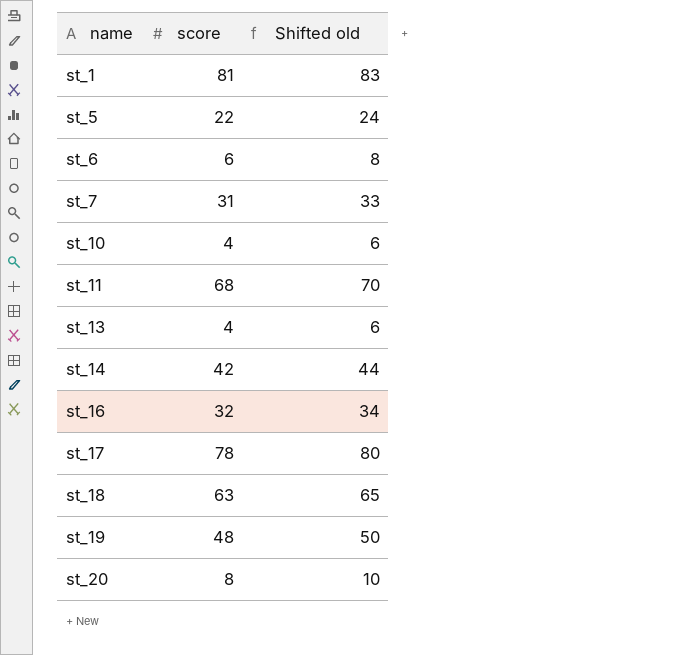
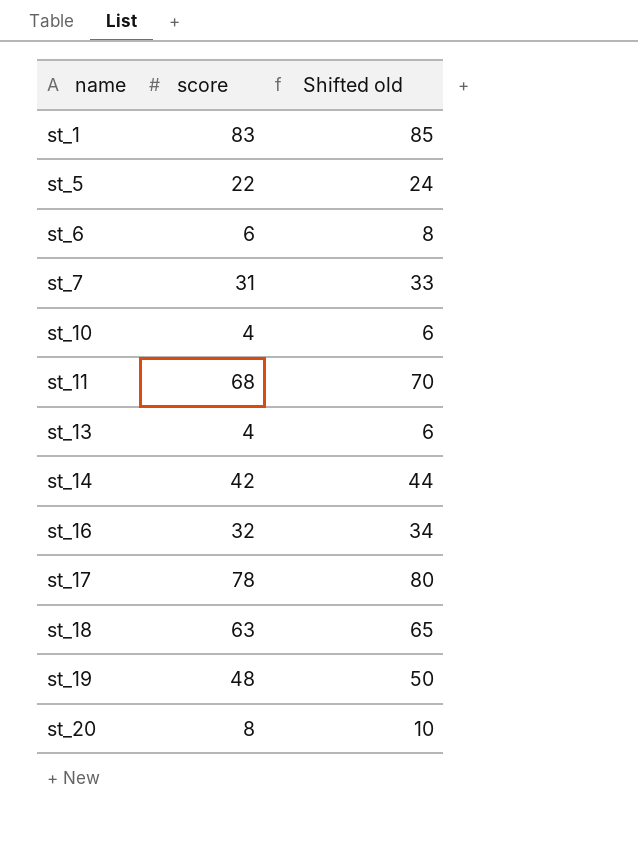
st_1 | score: 81 -> 83
st_1 | Shifted old: 83 -> 85

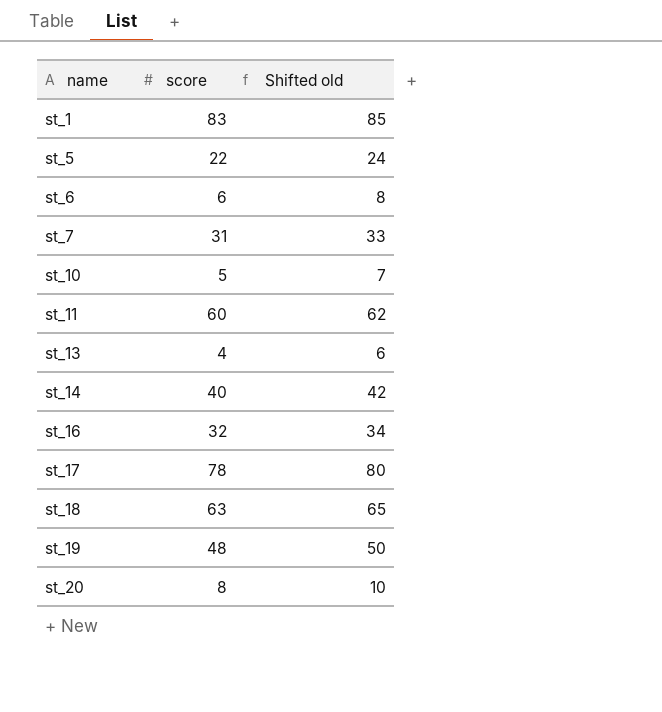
st_10 | score: 4 -> 5
st_10 | Shifted old: 6 -> 7
st_11 | score: 68 -> 60
st_11 | Shifted old: 70 -> 62
st_14 | score: 42 -> 40
st_14 | Shifted old: 44 -> 42

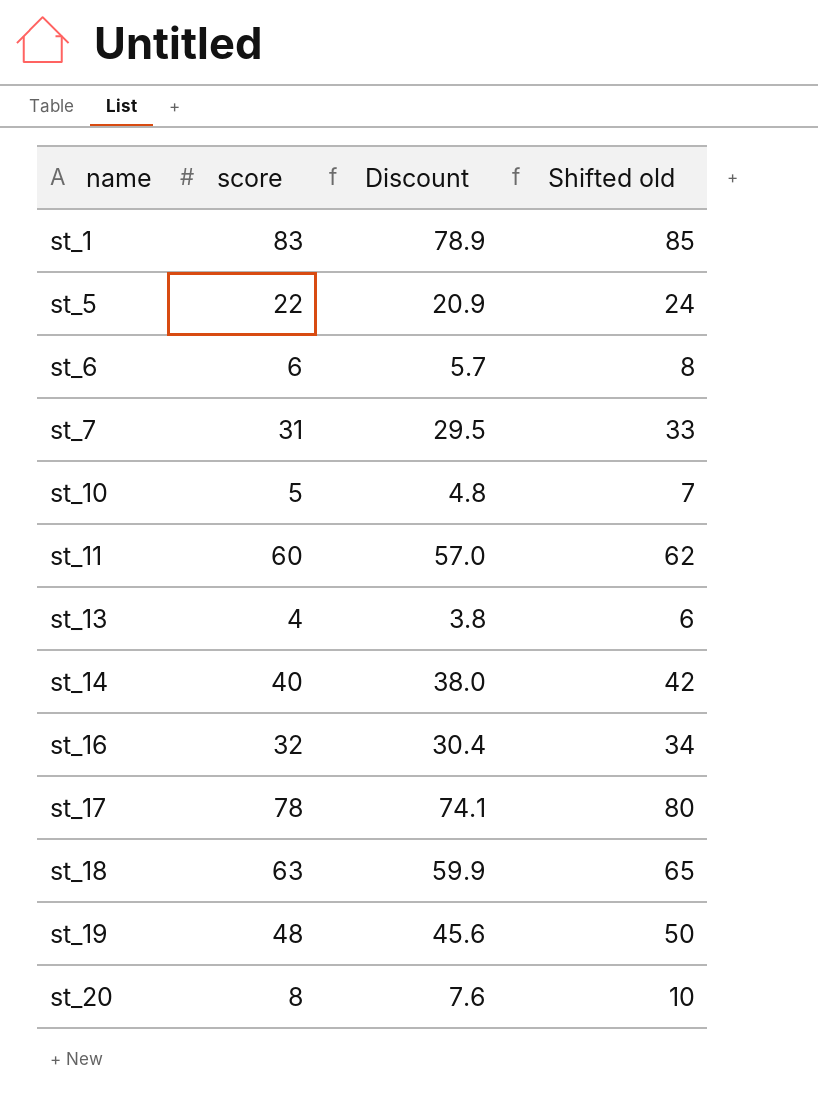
column Discount | formula: none -> [score] * 0.95

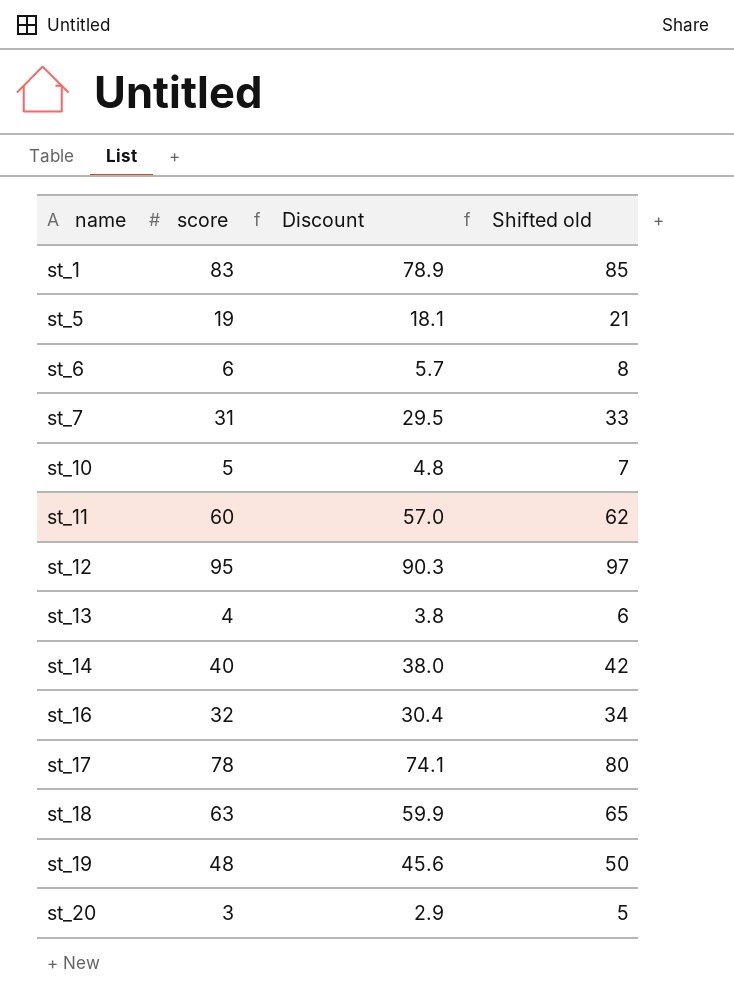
st_5 | score: 22 -> 19
st_5 | Discount: 20.9 -> 18.1
st_5 | Shifted old: 24 -> 21
row st_12: none -> 95 | 90.3 | 97
st_20 | score: 8 -> 3
st_20 | Discount: 7.6 -> 2.9
st_20 | Shifted old: 10 -> 5

